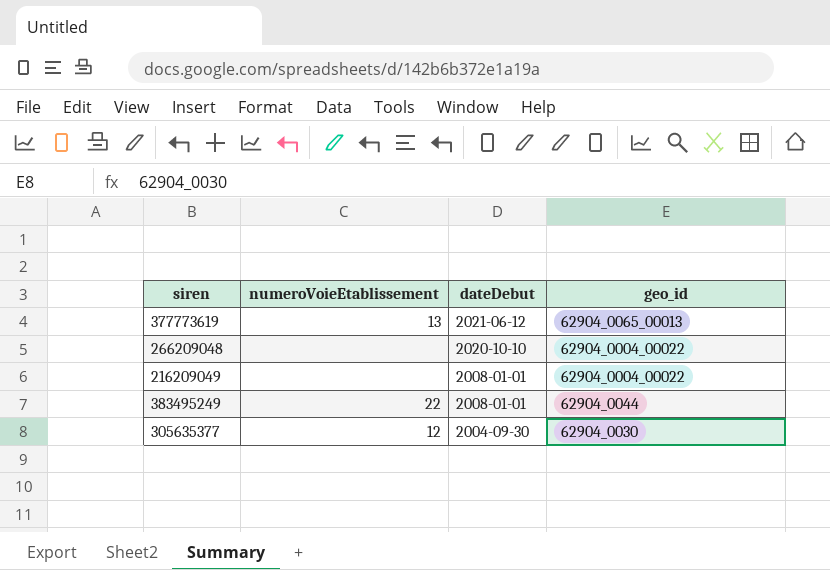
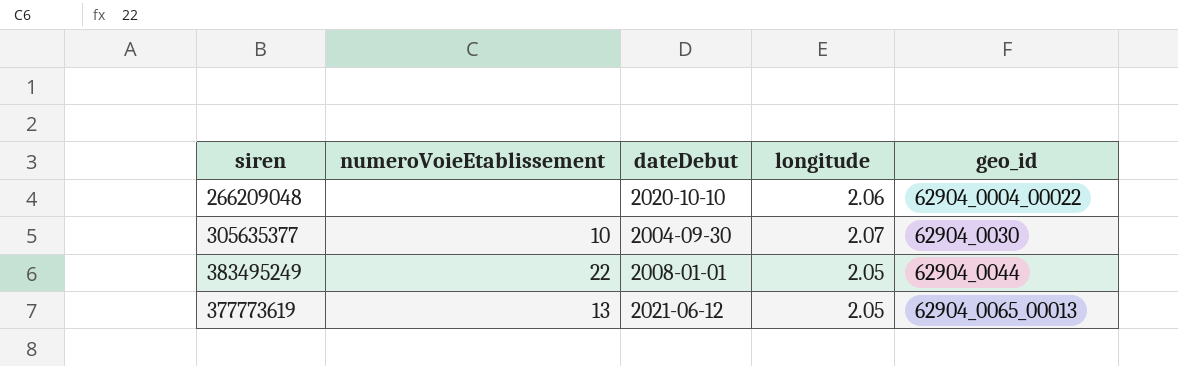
row order: dateDebut descending -> geo_id ascending
column longitude | position: none -> 4
row 216209049: none | 2008-01-01 | 62904_0004_00022 -> none
305635377 | numeroVoieEtablissement: 12 -> 10

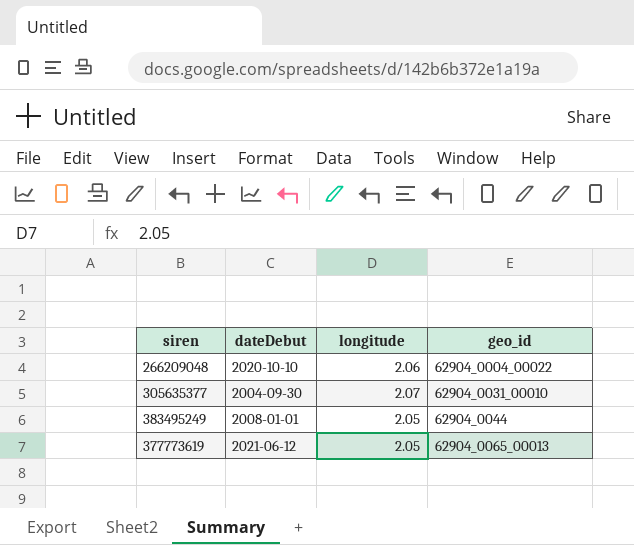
column numeroVoieEtablissement | position: 2 -> none
305635377 | geo_id: 62904_0030 -> 62904_0031_00010

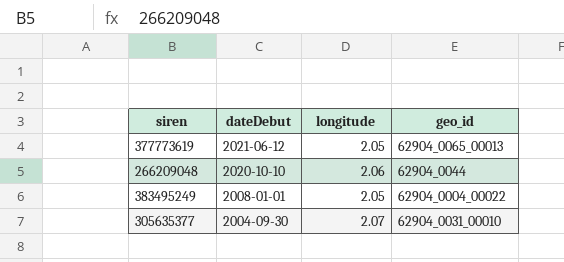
row order: geo_id ascending -> dateDebut descending
266209048 | geo_id: 62904_0004_00022 -> 62904_0044
383495249 | geo_id: 62904_0044 -> 62904_0004_00022

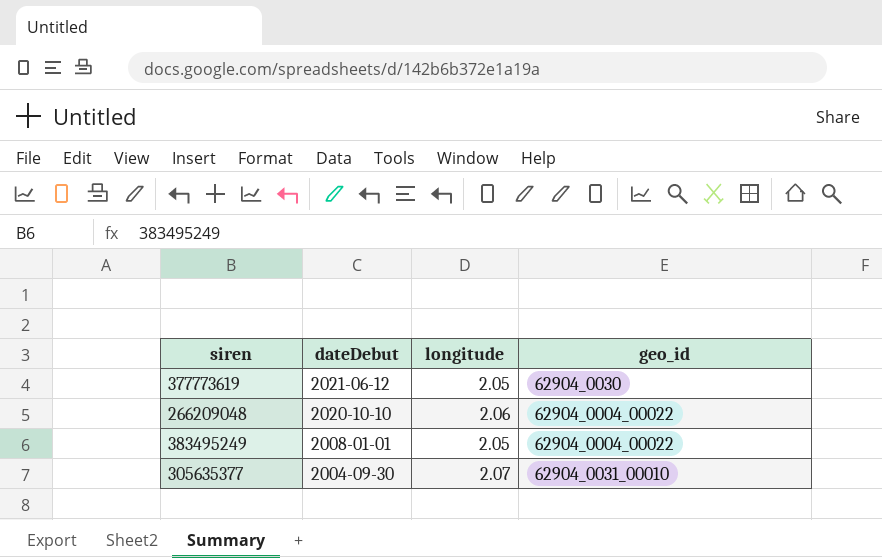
377773619 | geo_id: 62904_0065_00013 -> 62904_0030
266209048 | geo_id: 62904_0044 -> 62904_0004_00022

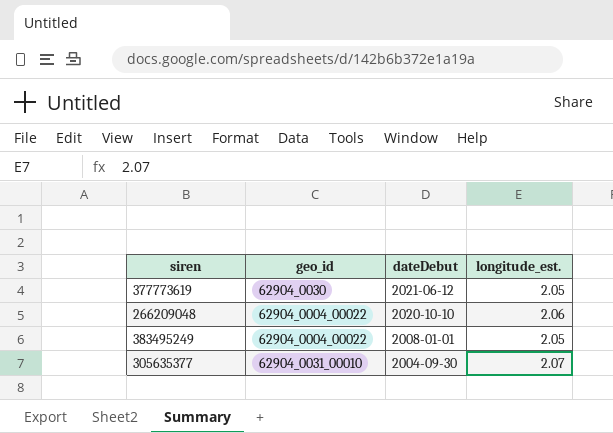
column geo_id | position: 4 -> 2
column name: longitude -> longitude_est.

